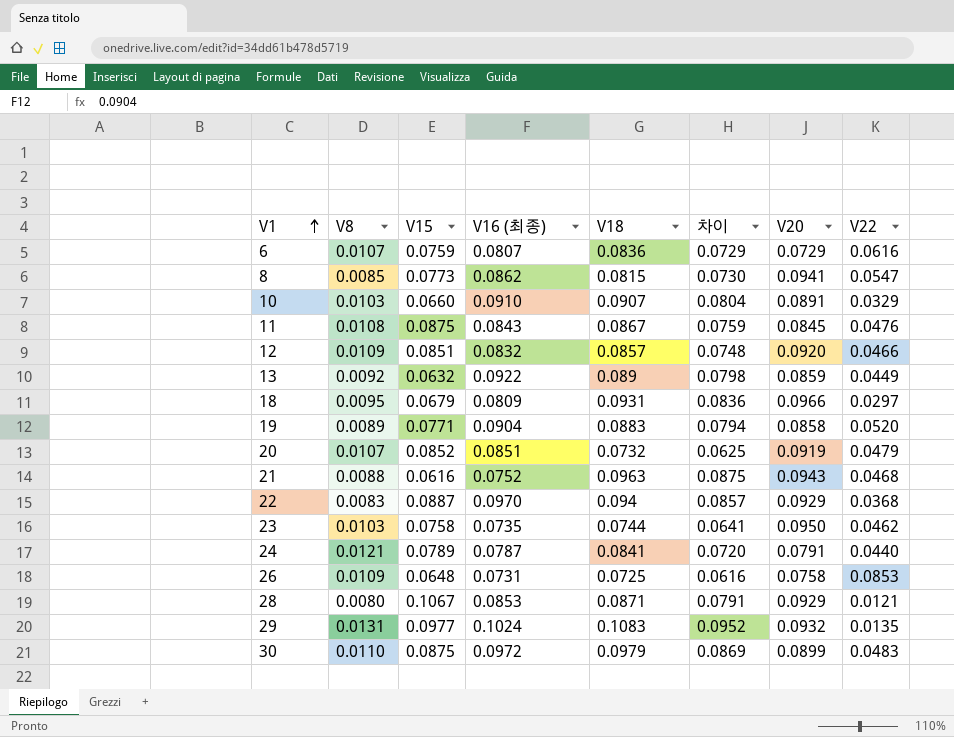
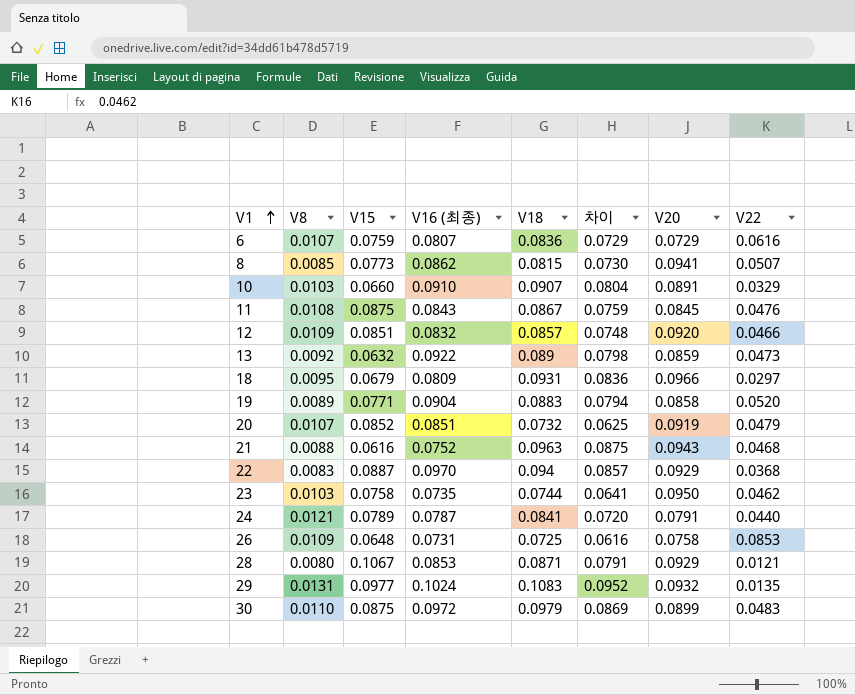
8 | V22: 0.0547 -> 0.0507
13 | V22: 0.0449 -> 0.0473

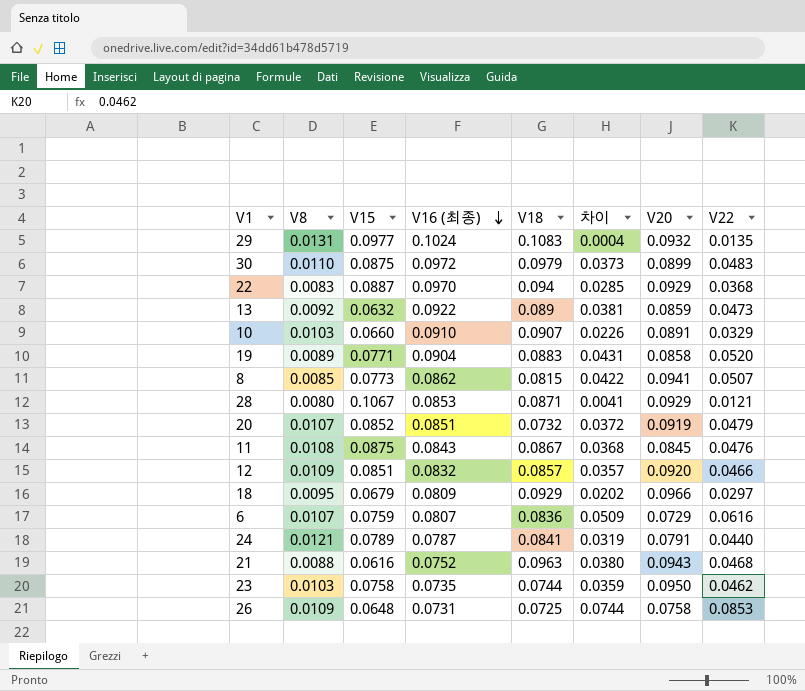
row order: V1 ascending -> V16 (최종) descending
column 차이 | formula: [V18] - [V8] -> [V22] - [V8]
18 | V18: 0.0931 -> 0.0929

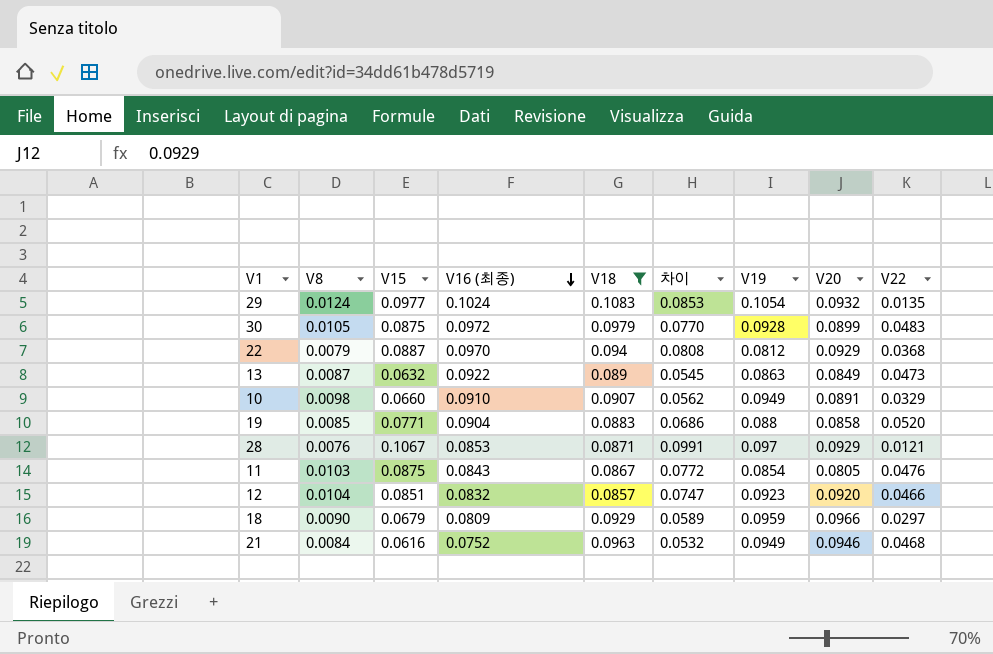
filter: none -> V18 >= 0.0857
column 차이 | formula: [V22] - [V8] -> [V15] - [V8]
column V19 | position: none -> 7
29 | V8: 0.0131 -> 0.0124
30 | V8: 0.0110 -> 0.0105
22 | V8: 0.0083 -> 0.0079
13 | V8: 0.0092 -> 0.0087
13 | V20: 0.0859 -> 0.0849
10 | V8: 0.0103 -> 0.0098
19 | V8: 0.0089 -> 0.0085
28 | V8: 0.0080 -> 0.0076
11 | V8: 0.0108 -> 0.0103
11 | V20: 0.0845 -> 0.0805
12 | V8: 0.0109 -> 0.0104
18 | V8: 0.0095 -> 0.0090
21 | V8: 0.0088 -> 0.0084
21 | V20: 0.0943 -> 0.0946

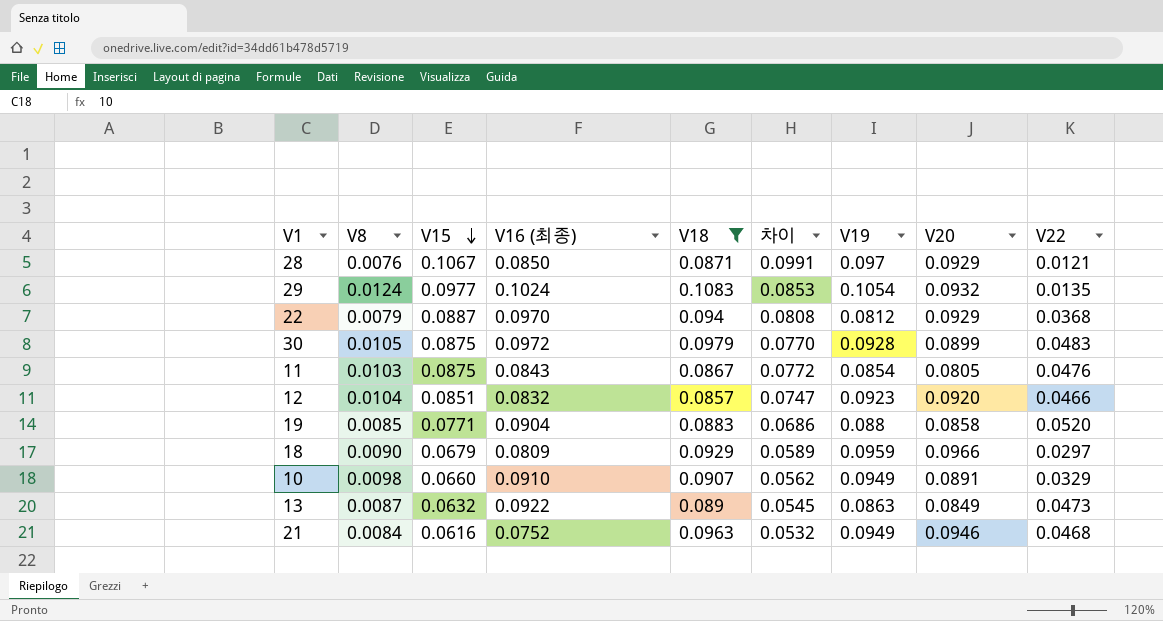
row order: V16 (최종) descending -> V15 descending
28 | V16 (최종): 0.0853 -> 0.0850

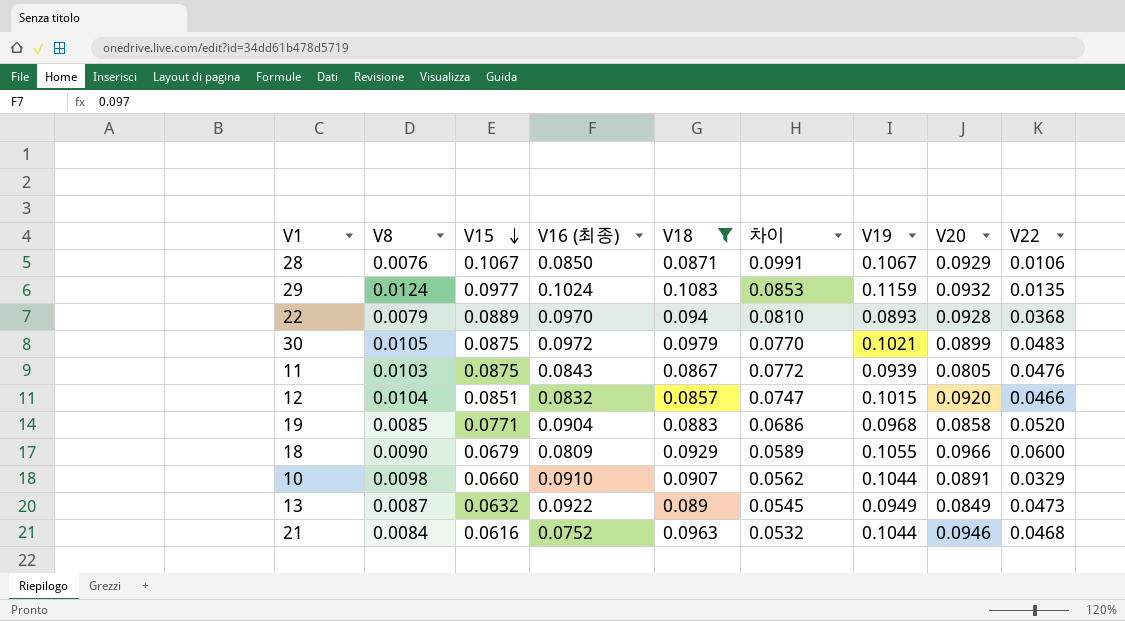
28 | V19: 0.097 -> 0.1067
28 | V22: 0.0121 -> 0.0106
29 | V19: 0.1054 -> 0.1159
22 | V15: 0.0887 -> 0.0889
22 | 차이: 0.0808 -> 0.0810
22 | V19: 0.0812 -> 0.0893
22 | V20: 0.0929 -> 0.0928
30 | V19: 0.0928 -> 0.1021
11 | V19: 0.0854 -> 0.0939
12 | V19: 0.0923 -> 0.1015
19 | V19: 0.088 -> 0.0968
18 | V19: 0.0959 -> 0.1055
18 | V22: 0.0297 -> 0.0600
10 | V19: 0.0949 -> 0.1044
13 | V19: 0.0863 -> 0.0949
21 | V19: 0.0949 -> 0.1044

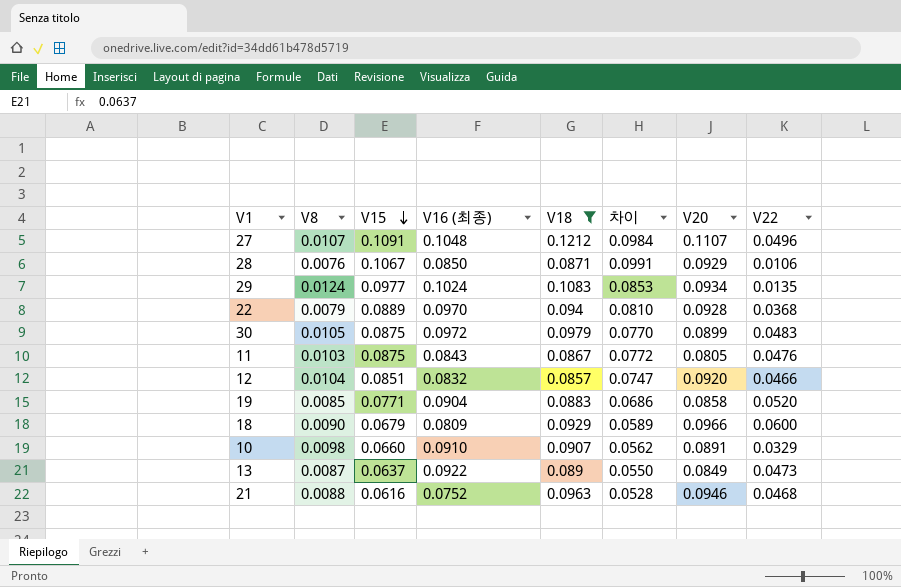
column V19 | position: 7 -> none
row 27: none -> 0.0107 | 0.1091 | 0.1048 | 0.1212 | 0.0984 | 0.1107 | 0.0496
29 | V20: 0.0932 -> 0.0934
13 | V15: 0.0632 -> 0.0637
13 | 차이: 0.0545 -> 0.0550
21 | V8: 0.0084 -> 0.0088
21 | 차이: 0.0532 -> 0.0528

